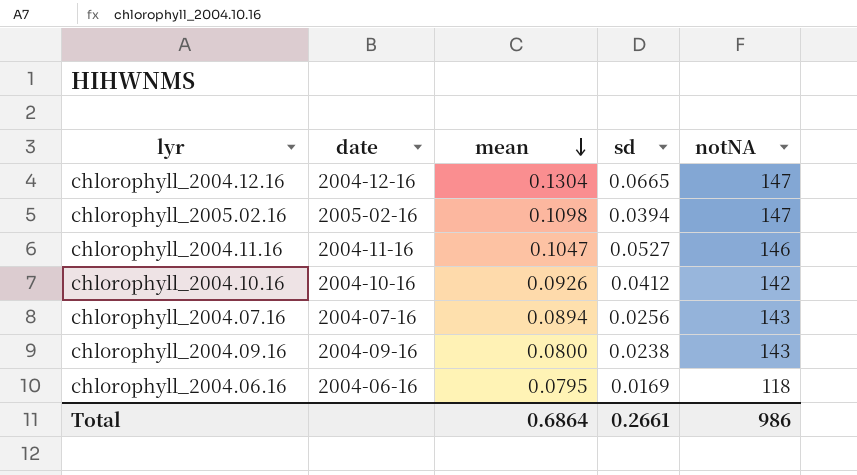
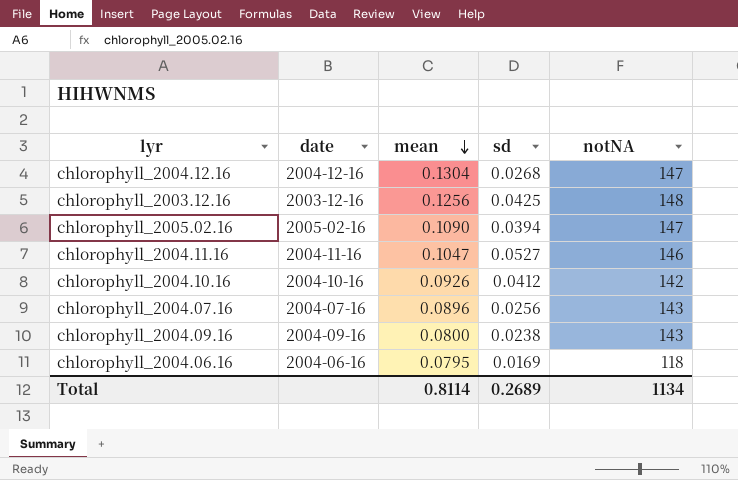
chlorophyll_2004.12.16 | sd: 0.0665 -> 0.0268
row chlorophyll_2003.12.16: none -> 2003-12-16 | 0.1256 | 0.0425 | 148
chlorophyll_2005.02.16 | mean: 0.1098 -> 0.1090
chlorophyll_2004.07.16 | mean: 0.0894 -> 0.0896
Total | mean: 0.6864 -> 0.8114
Total | sd: 0.2661 -> 0.2689
Total | notNA: 986 -> 1134

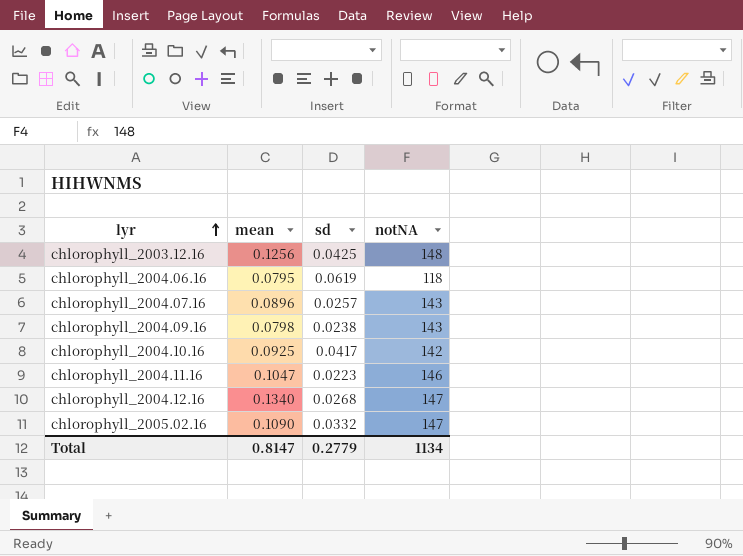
row order: mean descending -> lyr ascending
column date | position: 2 -> none
chlorophyll_2004.06.16 | sd: 0.0169 -> 0.0619
chlorophyll_2004.07.16 | sd: 0.0256 -> 0.0257
chlorophyll_2004.09.16 | mean: 0.0800 -> 0.0798
chlorophyll_2004.10.16 | mean: 0.0926 -> 0.0925
chlorophyll_2004.10.16 | sd: 0.0412 -> 0.0417
chlorophyll_2004.11.16 | sd: 0.0527 -> 0.0223
chlorophyll_2004.12.16 | mean: 0.1304 -> 0.1340
chlorophyll_2005.02.16 | sd: 0.0394 -> 0.0332
Total | mean: 0.8114 -> 0.8147
Total | sd: 0.2689 -> 0.2779

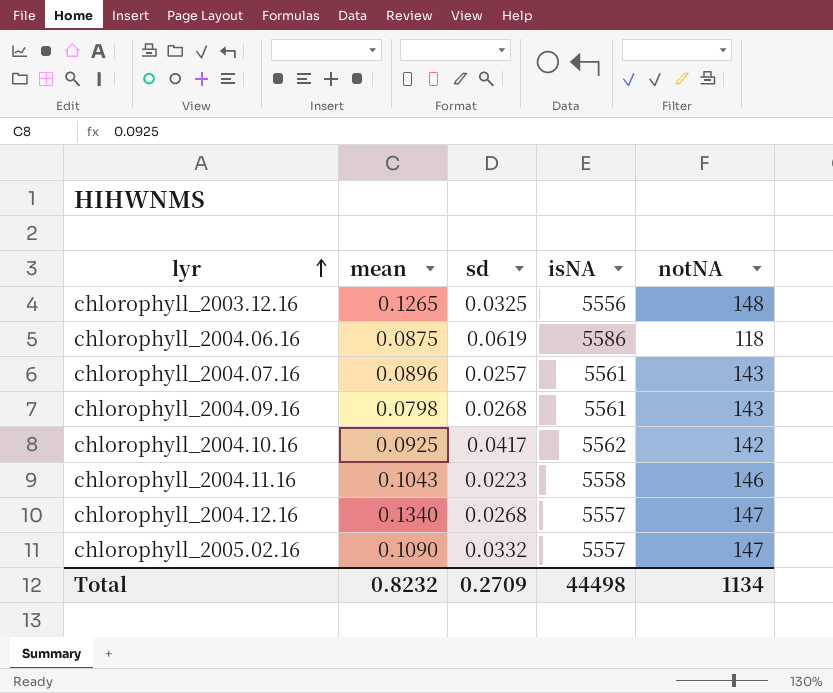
column isNA | position: none -> 4
chlorophyll_2003.12.16 | mean: 0.1256 -> 0.1265
chlorophyll_2003.12.16 | sd: 0.0425 -> 0.0325
chlorophyll_2004.06.16 | mean: 0.0795 -> 0.0875
chlorophyll_2004.09.16 | sd: 0.0238 -> 0.0268
chlorophyll_2004.11.16 | mean: 0.1047 -> 0.1043
Total | mean: 0.8147 -> 0.8232
Total | sd: 0.2779 -> 0.2709

